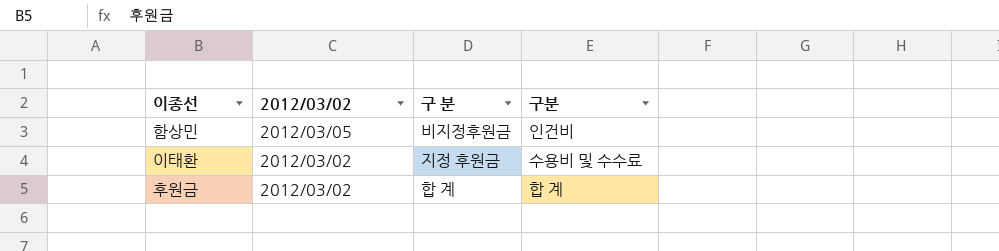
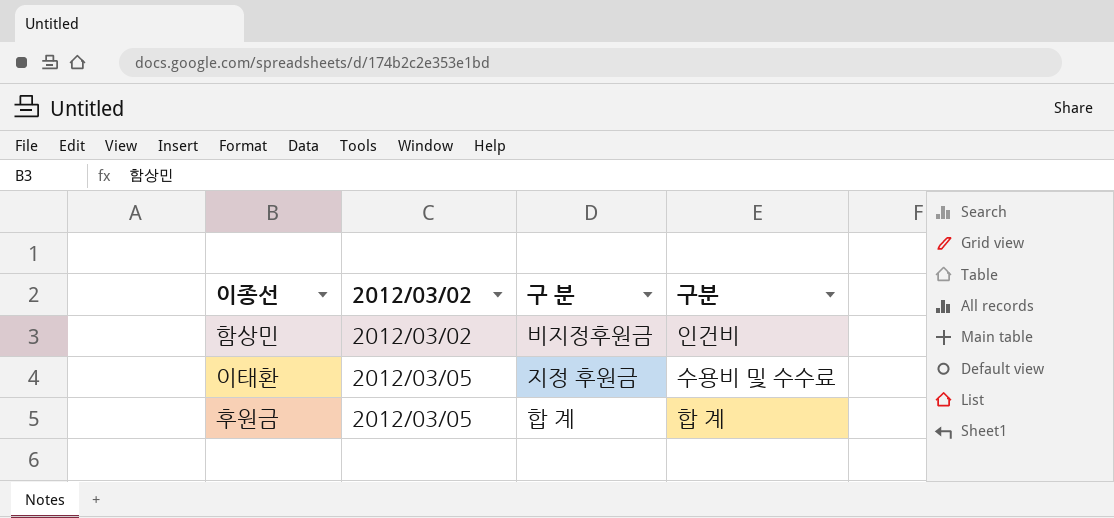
함상민 | 2012/03/02: 2012/03/05 -> 2012/03/02
이태환 | 2012/03/02: 2012/03/02 -> 2012/03/05
후원금 | 2012/03/02: 2012/03/02 -> 2012/03/05

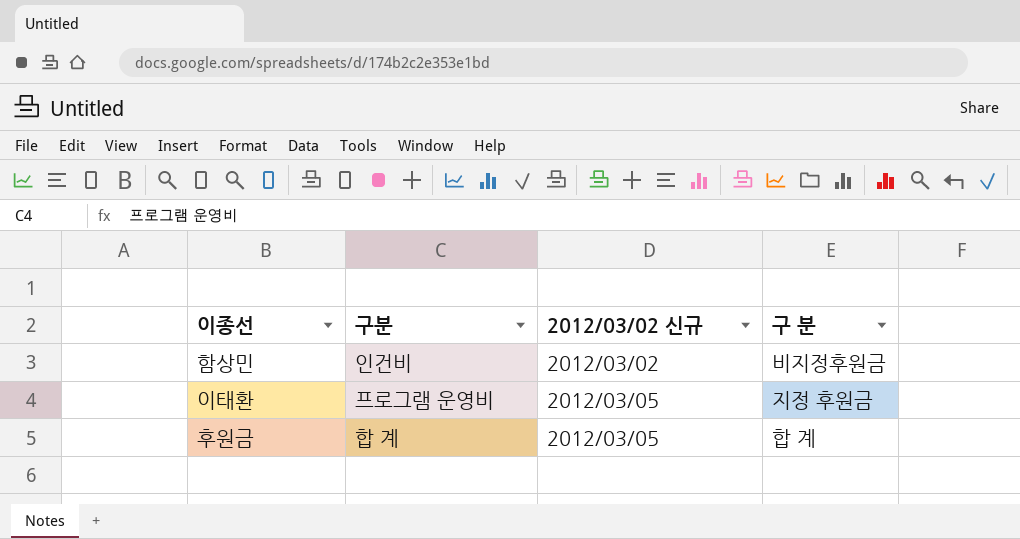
column 구분 | position: 4 -> 2
column name: 2012/03/02 -> 2012/03/02 신규
이태환 | 구분: 수용비 및 수수료 -> 프로그램 운영비

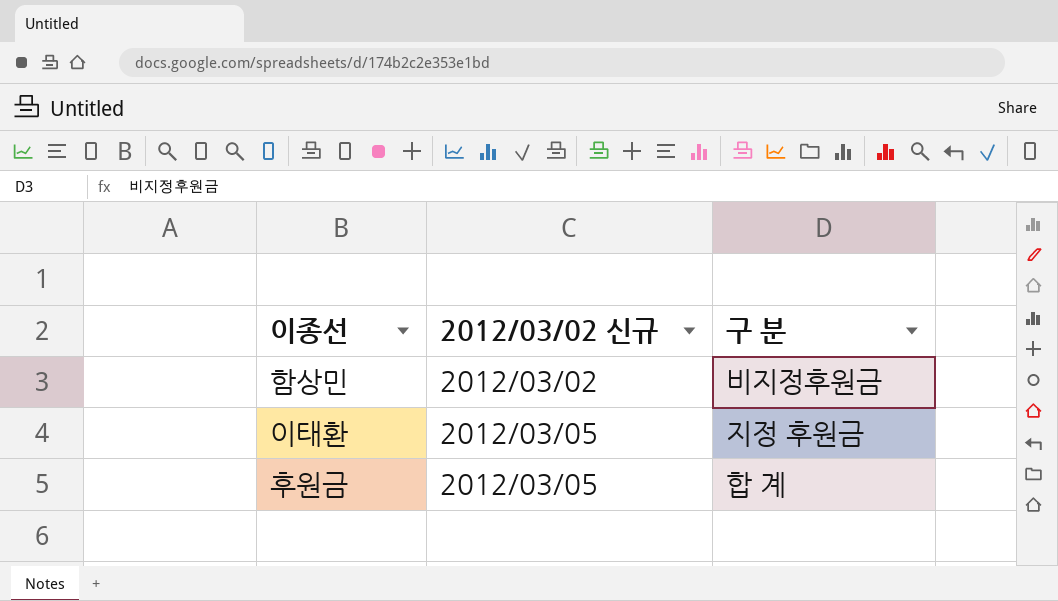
column 구분 | position: 2 -> none

